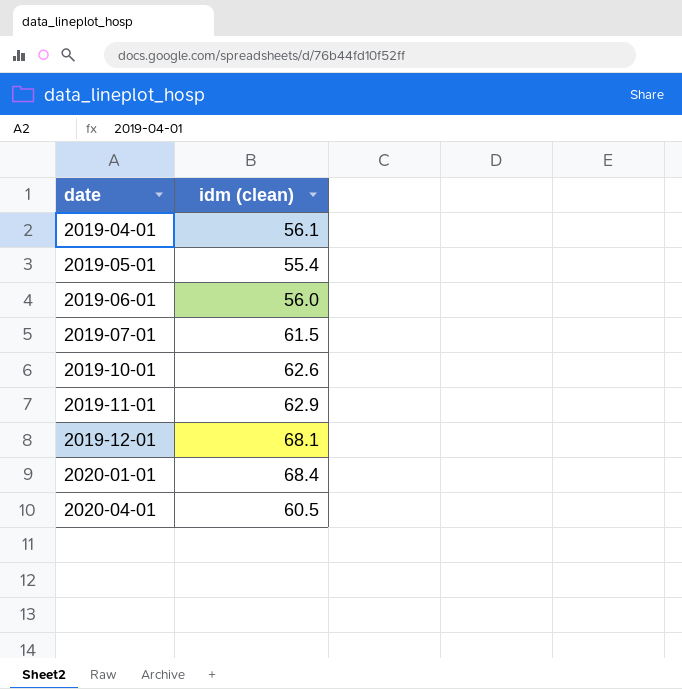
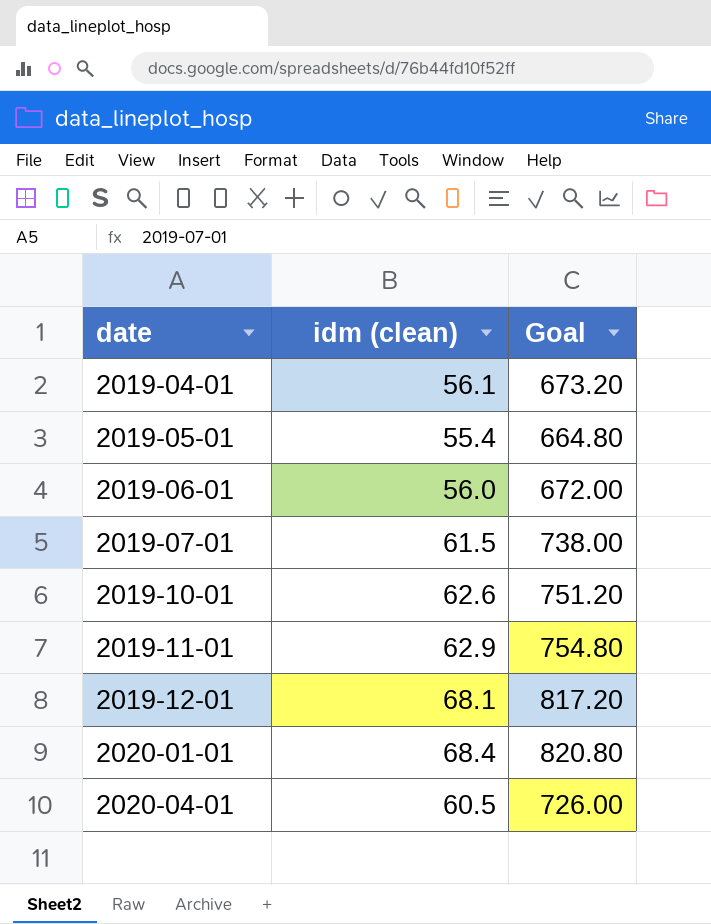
column Goal | formula: none -> [idm (clean)] * 12

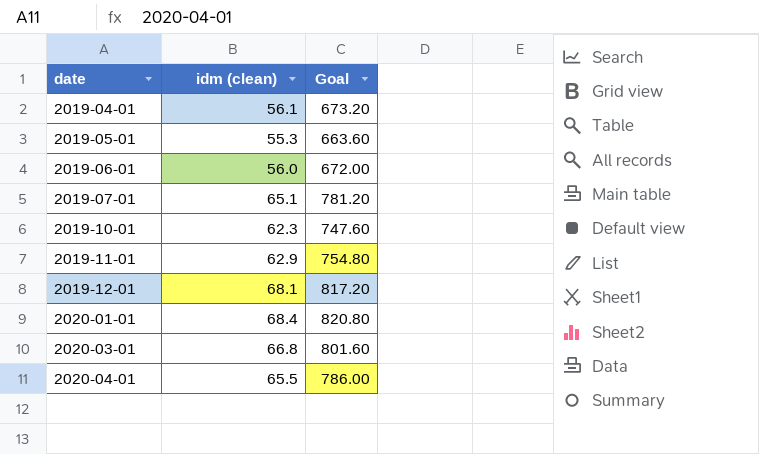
2019-05-01 | idm (clean): 55.4 -> 55.3
2019-05-01 | Goal: 664.80 -> 663.60
2019-07-01 | idm (clean): 61.5 -> 65.1
2019-07-01 | Goal: 738.00 -> 781.20
2019-10-01 | idm (clean): 62.6 -> 62.3
2019-10-01 | Goal: 751.20 -> 747.60
row 2020-03-01: none -> 66.8 | 801.60
2020-04-01 | idm (clean): 60.5 -> 65.5
2020-04-01 | Goal: 726.00 -> 786.00

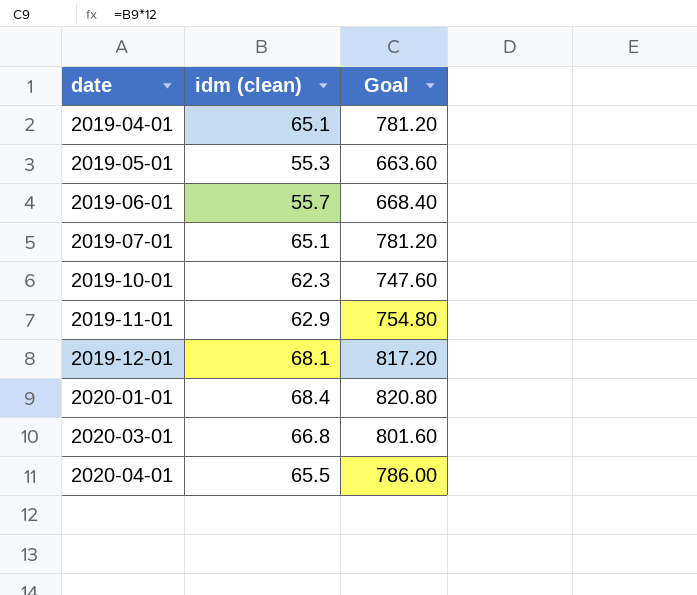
2019-04-01 | idm (clean): 56.1 -> 65.1
2019-04-01 | Goal: 673.20 -> 781.20
2019-06-01 | idm (clean): 56.0 -> 55.7
2019-06-01 | Goal: 672.00 -> 668.40

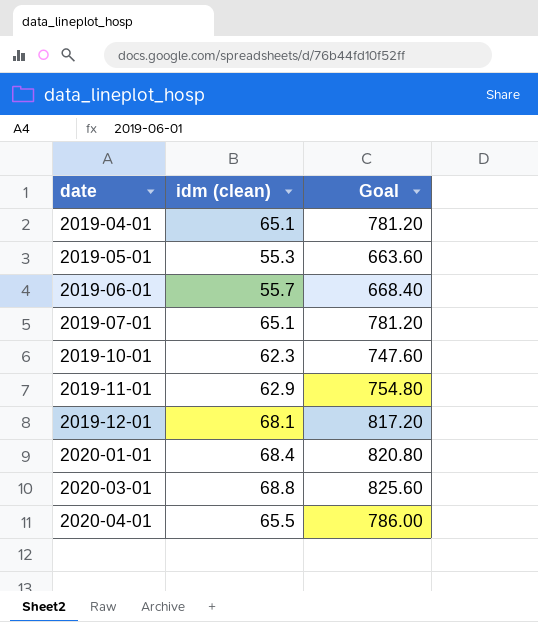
2020-03-01 | idm (clean): 66.8 -> 68.8
2020-03-01 | Goal: 801.60 -> 825.60

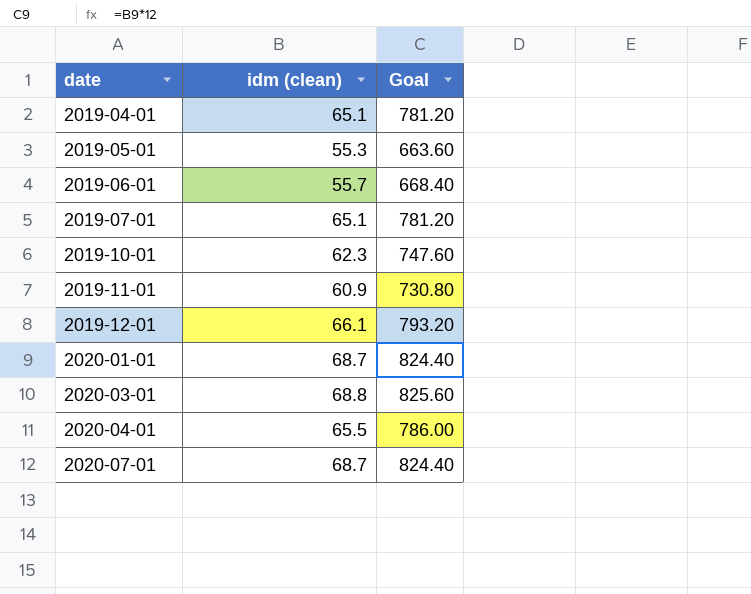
2019-11-01 | idm (clean): 62.9 -> 60.9
2019-11-01 | Goal: 754.80 -> 730.80
2019-12-01 | idm (clean): 68.1 -> 66.1
2019-12-01 | Goal: 817.20 -> 793.20
2020-01-01 | idm (clean): 68.4 -> 68.7
2020-01-01 | Goal: 820.80 -> 824.40
row 2020-07-01: none -> 68.7 | 824.40

